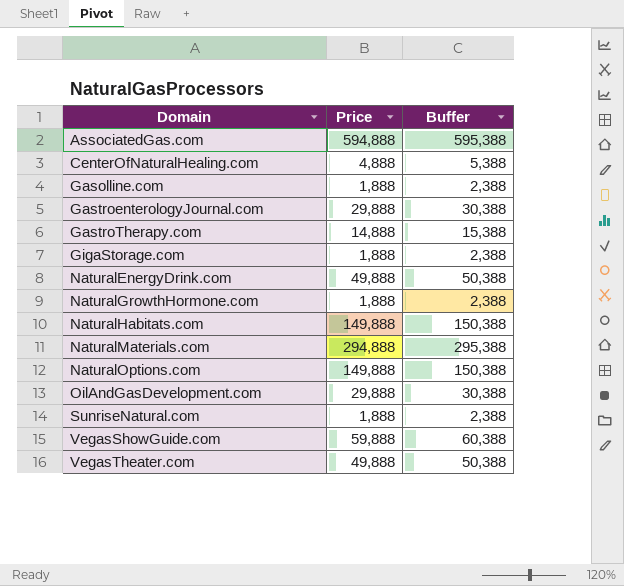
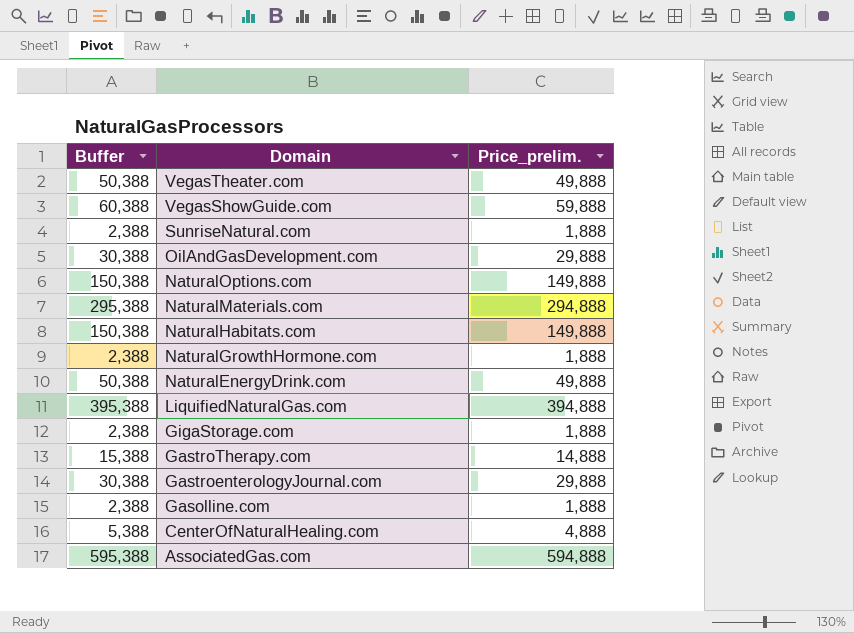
row order: Domain ascending -> Domain descending
column Buffer | position: 3 -> 1
column name: Price -> Price_prelim.
row LiquifiedNaturalGas.com: none -> 395,388 | 394,888

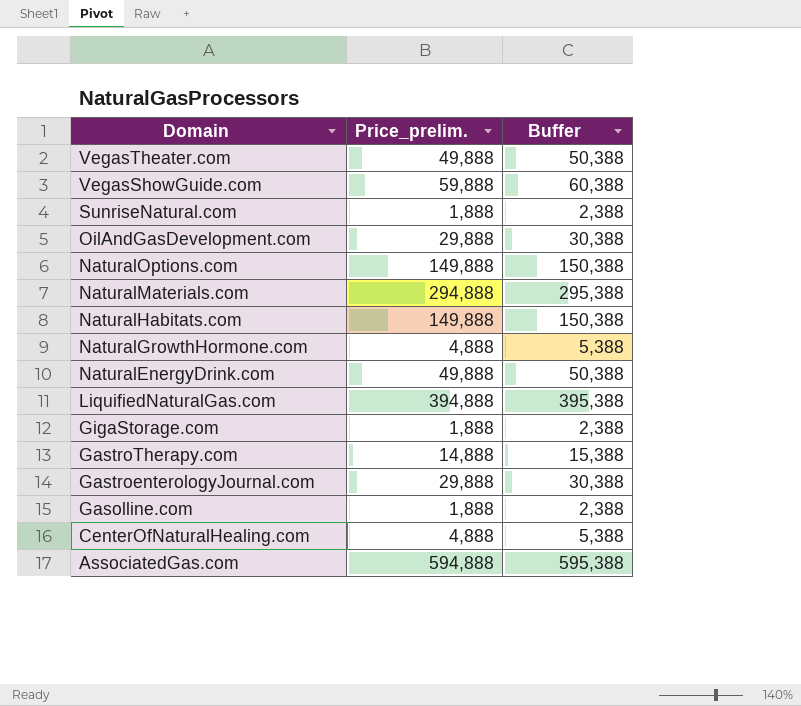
column Buffer | position: 1 -> 3
NaturalGrowthHormone.com | Price_prelim.: 1,888 -> 4,888
NaturalGrowthHormone.com | Buffer: 2,388 -> 5,388

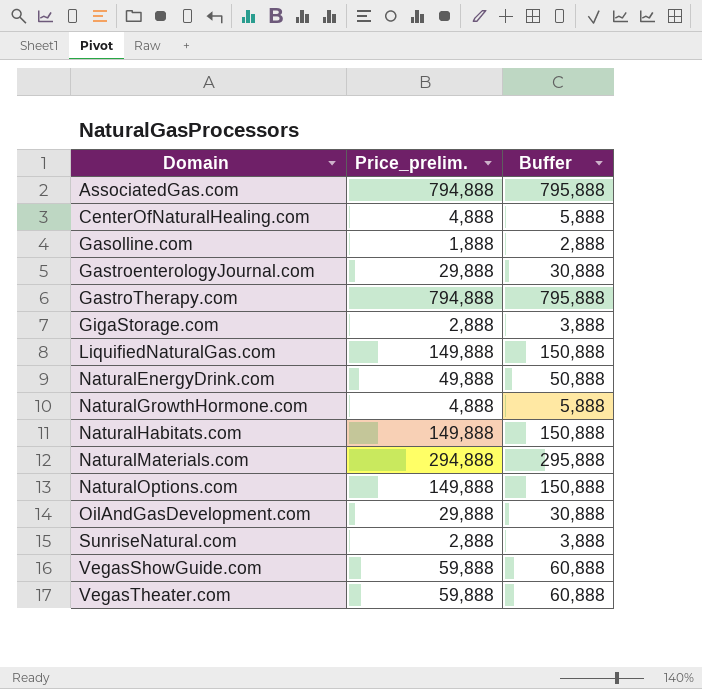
row order: Domain descending -> Domain ascending
column Buffer | formula: [Price_prelim.] + 500 -> [Price_prelim.] + 1000
AssociatedGas.com | Price_prelim.: 594,888 -> 794,888
GastroTherapy.com | Price_prelim.: 14,888 -> 794,888
GigaStorage.com | Price_prelim.: 1,888 -> 2,888
LiquifiedNaturalGas.com | Price_prelim.: 394,888 -> 149,888
SunriseNatural.com | Price_prelim.: 1,888 -> 2,888
VegasTheater.com | Price_prelim.: 49,888 -> 59,888

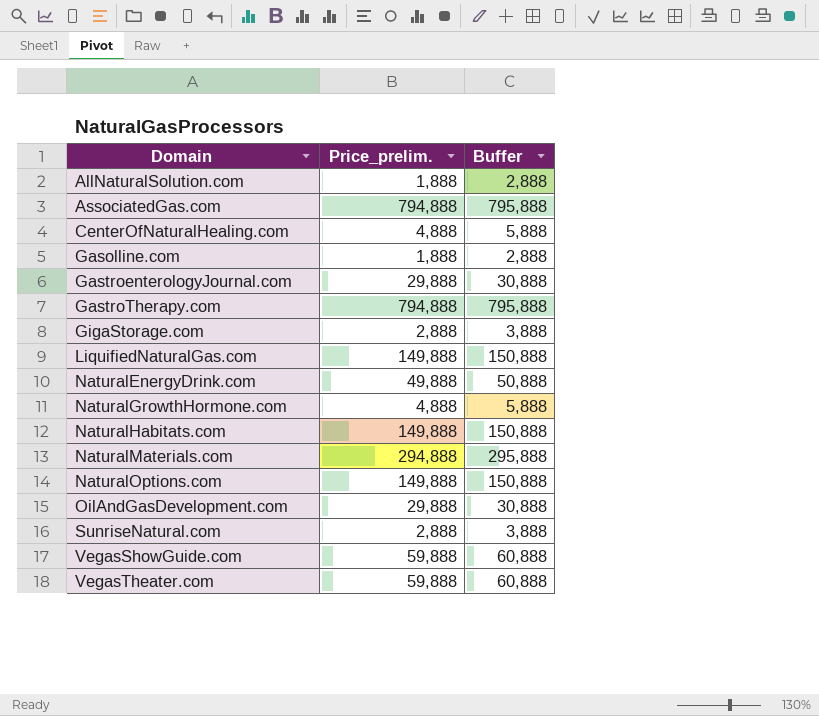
row AllNaturalSolution.com: none -> 1,888 | 2,888

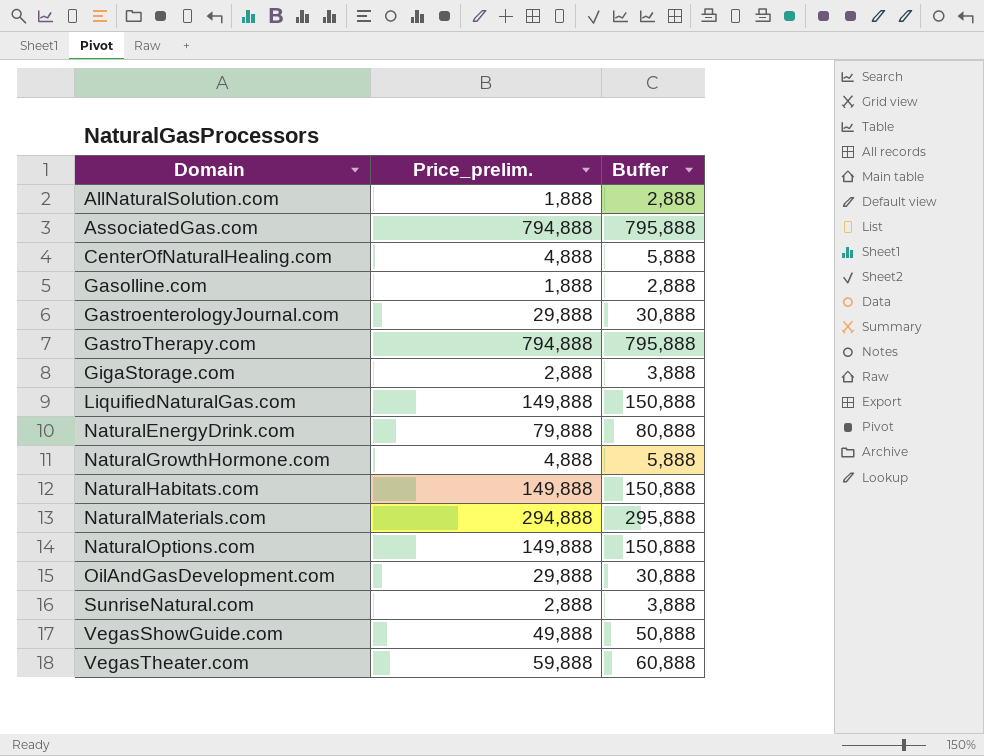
NaturalEnergyDrink.com | Price_prelim.: 49,888 -> 79,888
NaturalEnergyDrink.com | Buffer: 50,888 -> 80,888
VegasShowGuide.com | Price_prelim.: 59,888 -> 49,888
VegasShowGuide.com | Buffer: 60,888 -> 50,888

